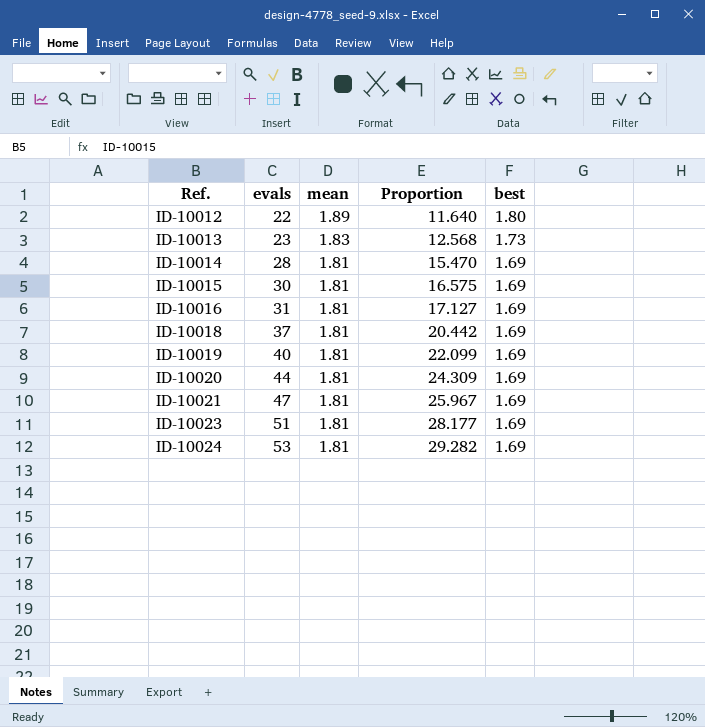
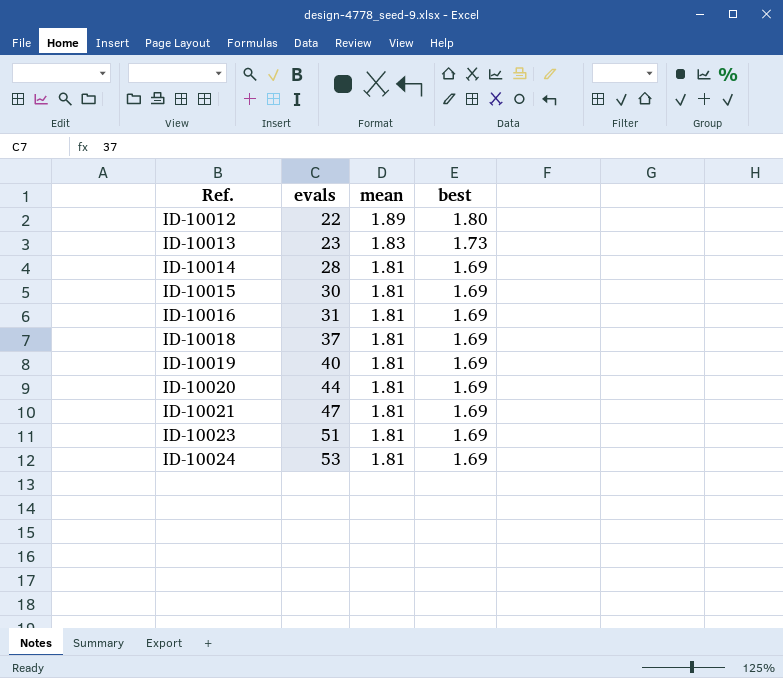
column Proportion | formula: [evals] / [mean] -> none

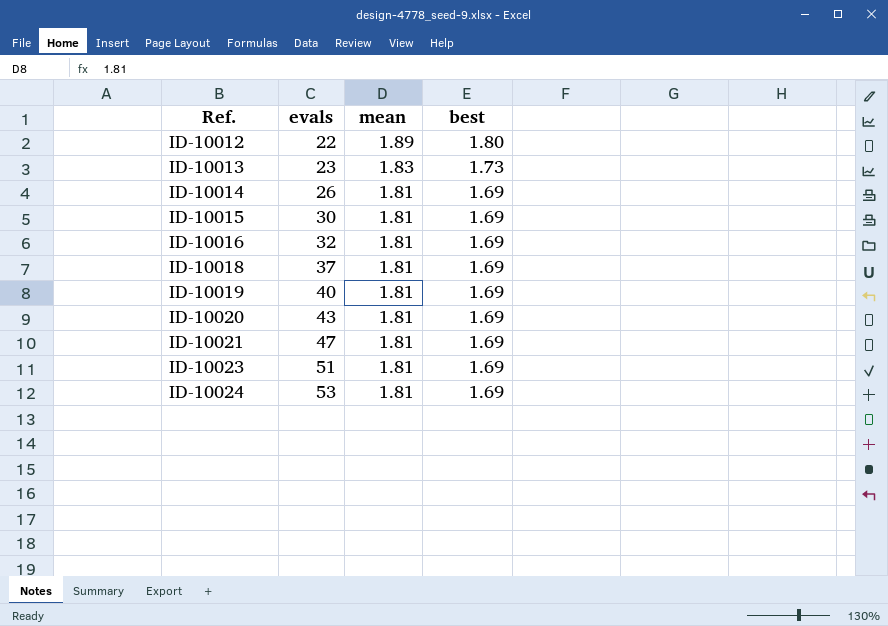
ID-10014 | evals: 28 -> 26
ID-10016 | evals: 31 -> 32
ID-10020 | evals: 44 -> 43

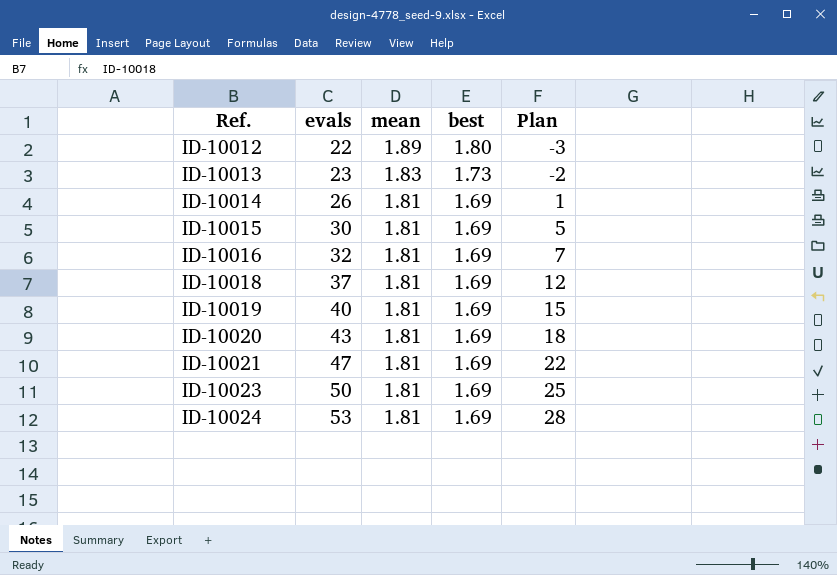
column Plan | formula: none -> [evals] - 25
ID-10023 | evals: 51 -> 50

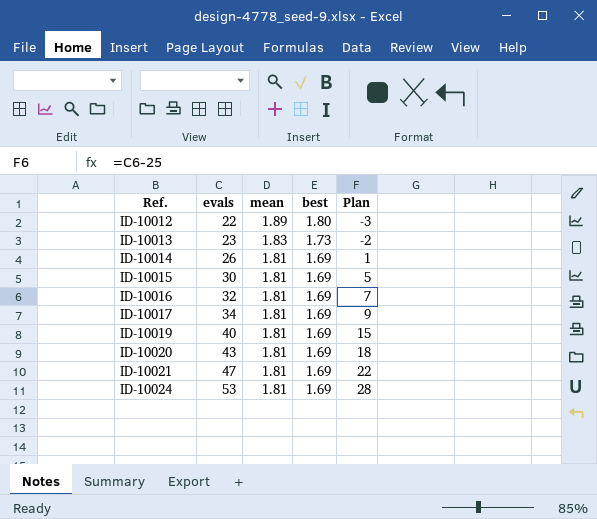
row ID-10018: 37 | 1.81 | 1.69 | 12 -> none
row ID-10023: 50 | 1.81 | 1.69 | 25 -> none
row ID-10017: none -> 34 | 1.81 | 1.69 | 9

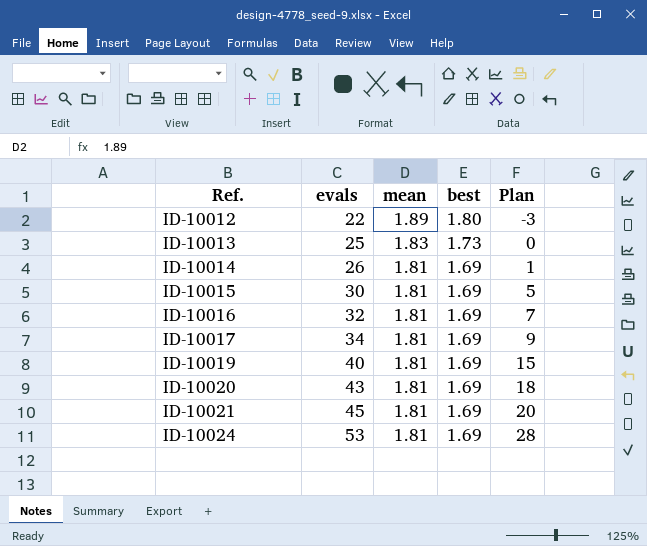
ID-10013 | evals: 23 -> 25
ID-10013 | Plan: -2 -> 0
ID-10021 | evals: 47 -> 45
ID-10021 | Plan: 22 -> 20

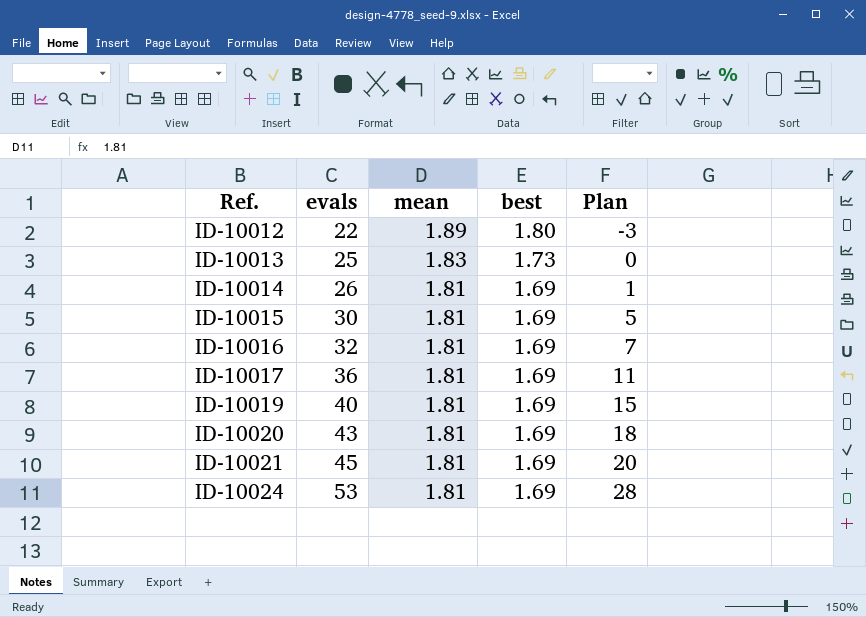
ID-10017 | evals: 34 -> 36
ID-10017 | Plan: 9 -> 11

